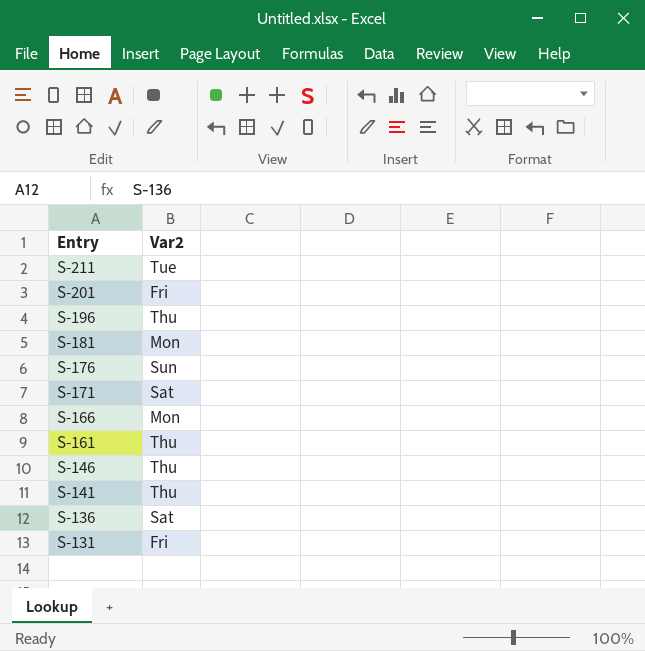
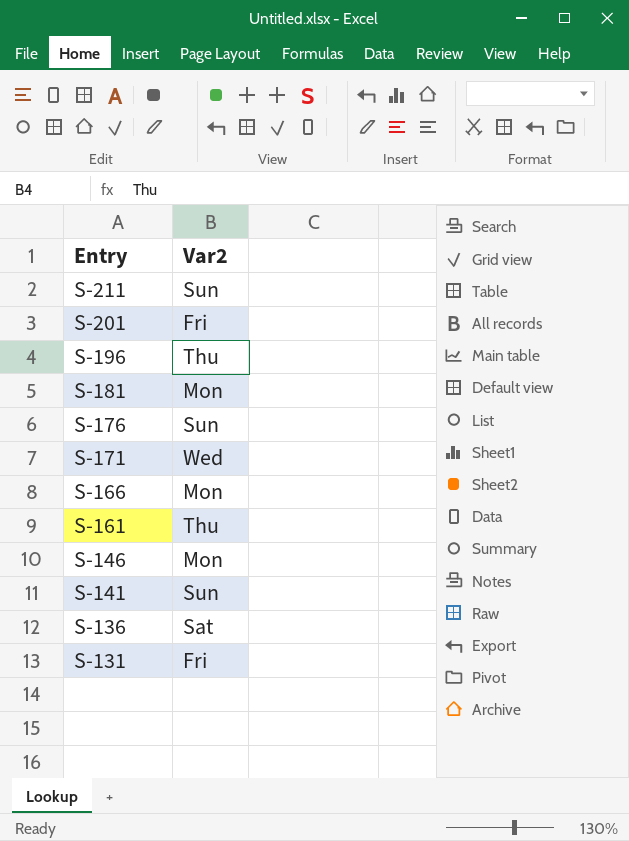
S-211 | Var2: Tue -> Sun
S-171 | Var2: Sat -> Wed
S-146 | Var2: Thu -> Mon
S-141 | Var2: Thu -> Sun

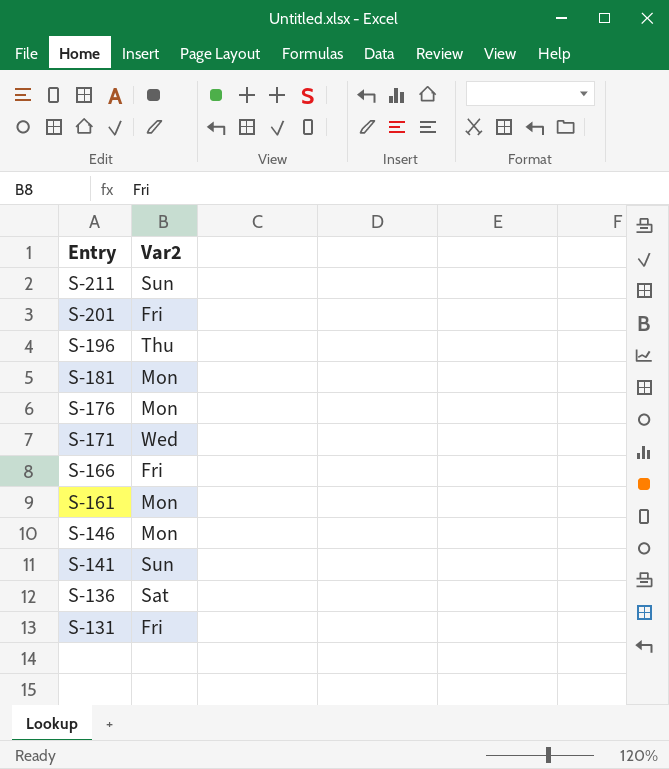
S-176 | Var2: Sun -> Mon
S-166 | Var2: Mon -> Fri
S-161 | Var2: Thu -> Mon

